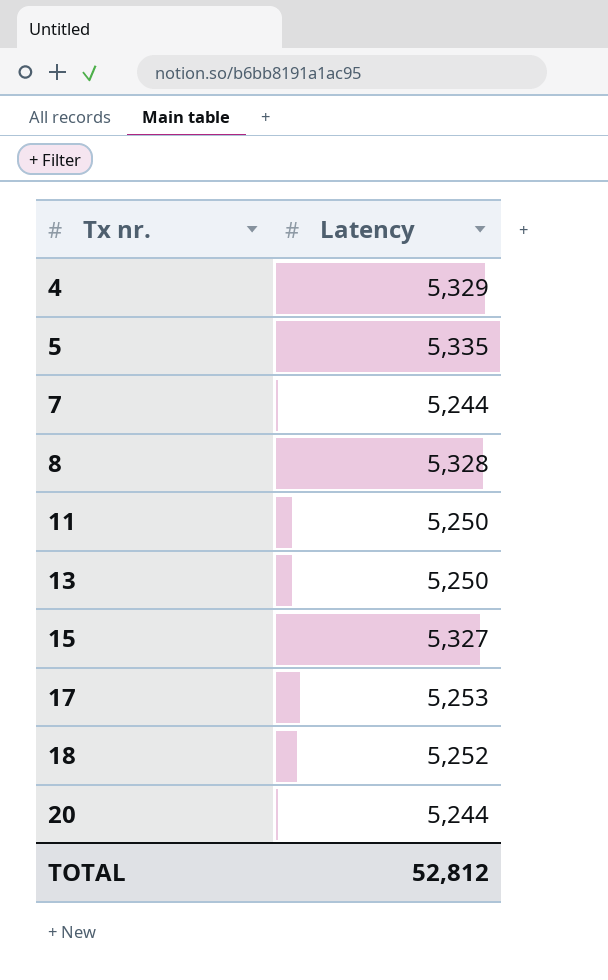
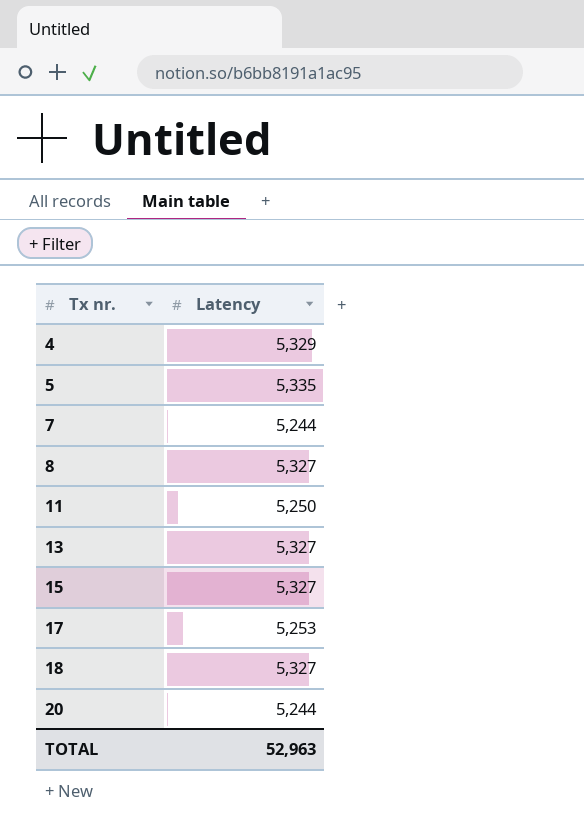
8 | Latency: 5,328 -> 5,327
13 | Latency: 5,250 -> 5,327
18 | Latency: 5,252 -> 5,327
TOTAL | Latency: 52,812 -> 52,963

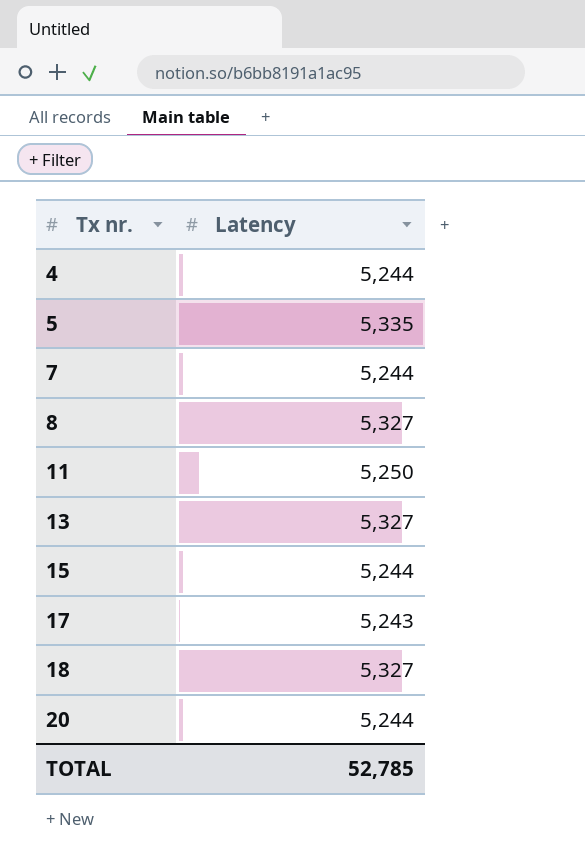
4 | Latency: 5,329 -> 5,244
15 | Latency: 5,327 -> 5,244
17 | Latency: 5,253 -> 5,243
TOTAL | Latency: 52,963 -> 52,785

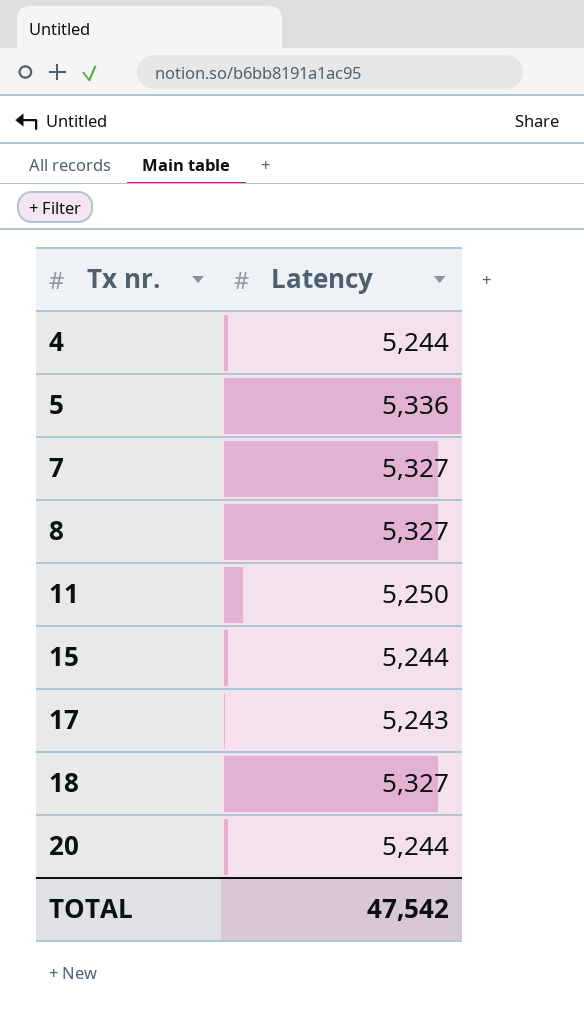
row 13: 5,327 -> none
5 | Latency: 5,335 -> 5,336
7 | Latency: 5,244 -> 5,327
TOTAL | Latency: 52,785 -> 47,542

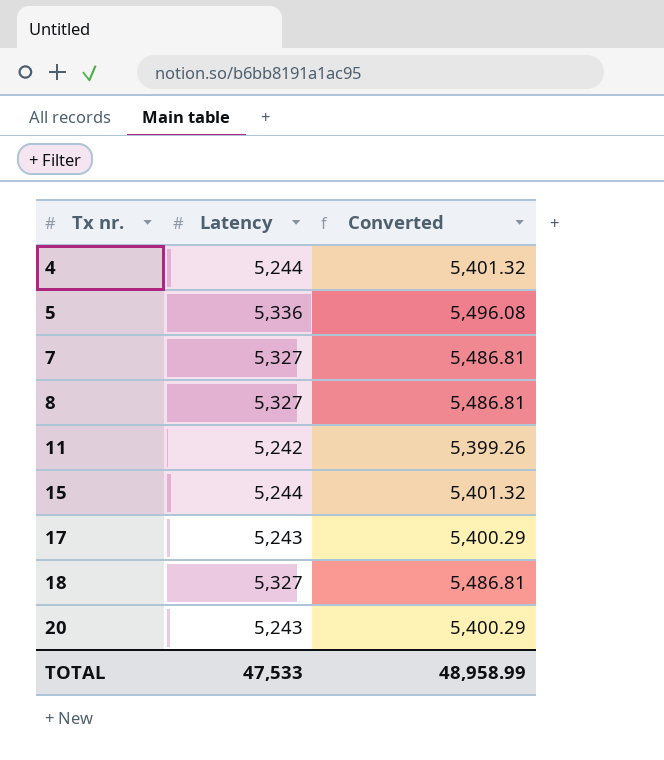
column Converted | formula: none -> [Latency] * 1.03
11 | Latency: 5,250 -> 5,242
20 | Latency: 5,244 -> 5,243
TOTAL | Latency: 47,542 -> 47,533

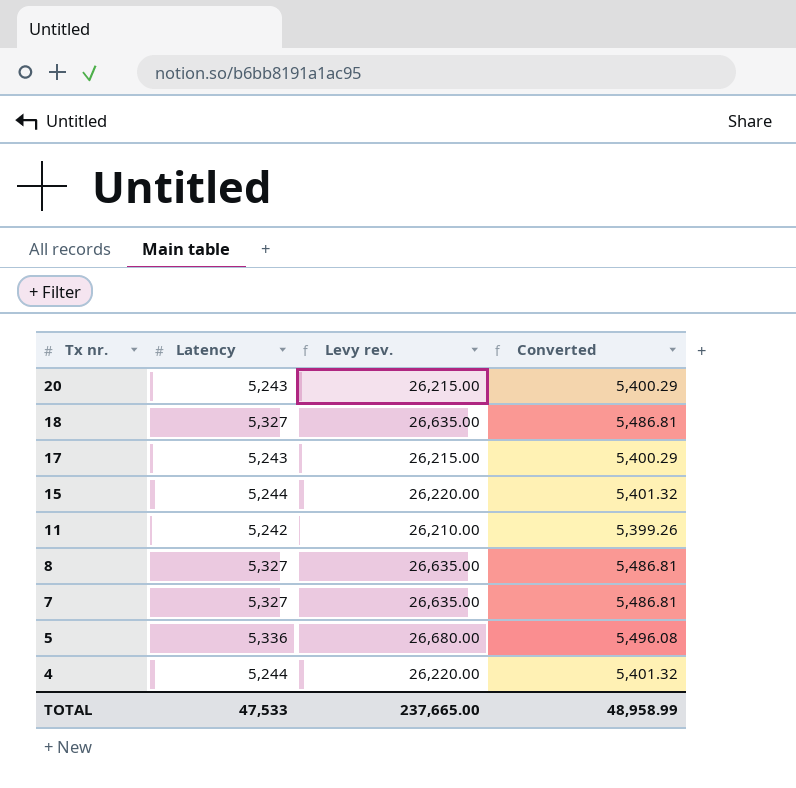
row order: Tx nr. ascending -> Tx nr. descending
column Levy rev. | formula: none -> [Latency] * 5

